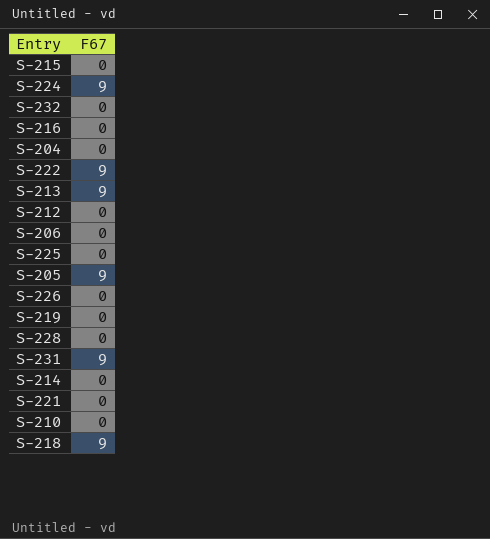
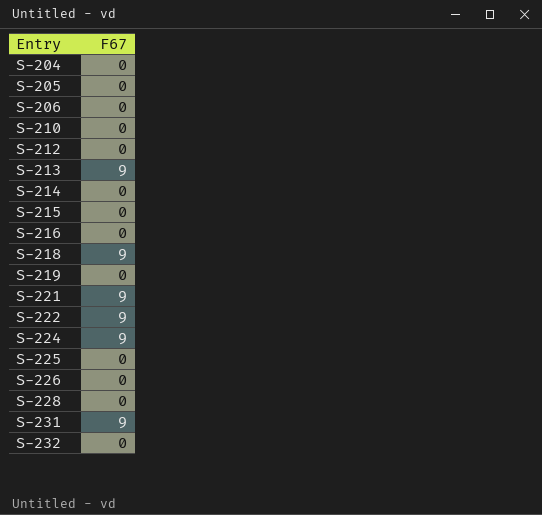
row order: none -> Entry ascending
S-205 | F67: 9 -> 0
S-221 | F67: 0 -> 9

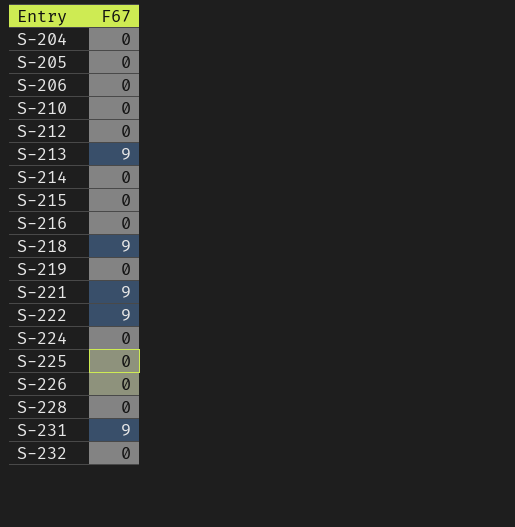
S-224 | F67: 9 -> 0

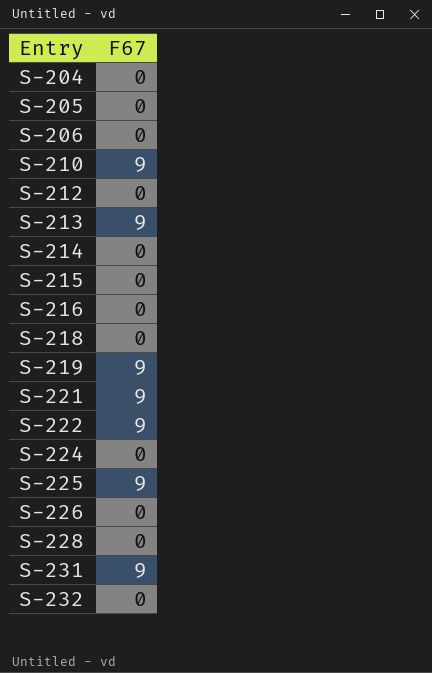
S-210 | F67: 0 -> 9
S-218 | F67: 9 -> 0
S-219 | F67: 0 -> 9
S-225 | F67: 0 -> 9

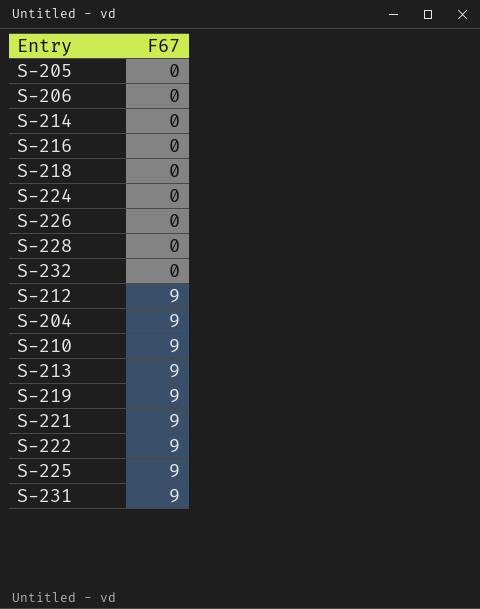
row order: Entry ascending -> F67 ascending
row S-215: 0 -> none
S-212 | F67: 0 -> 9
S-204 | F67: 0 -> 9

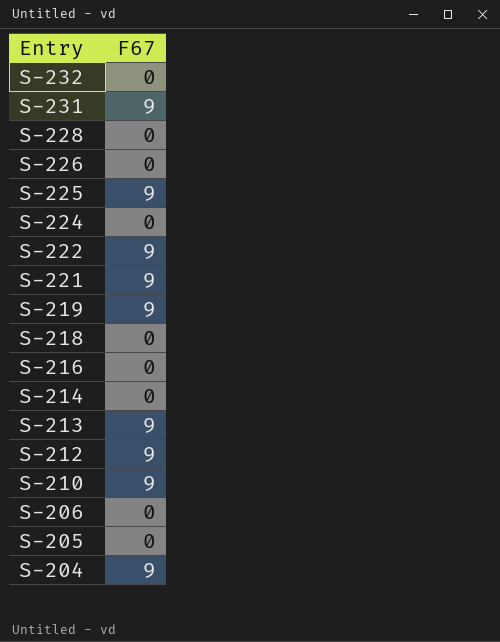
row order: F67 ascending -> Entry descending

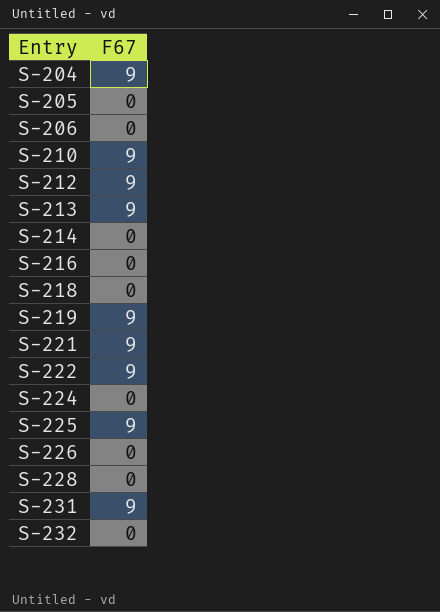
row order: Entry descending -> Entry ascending

